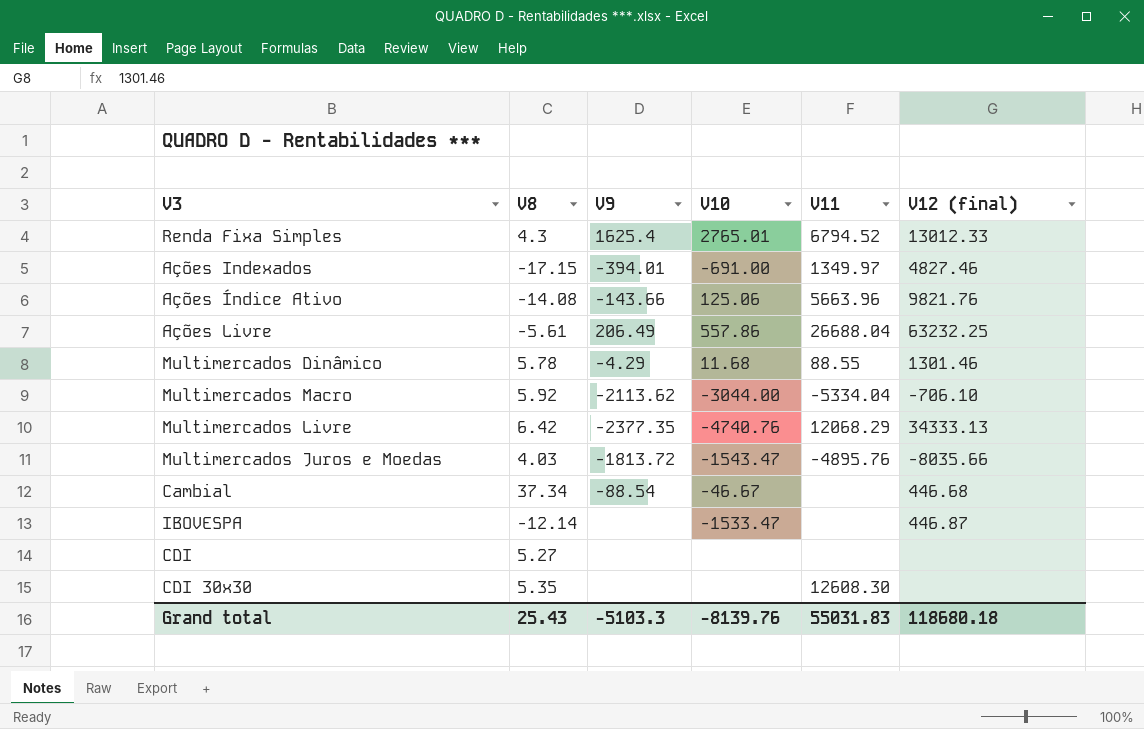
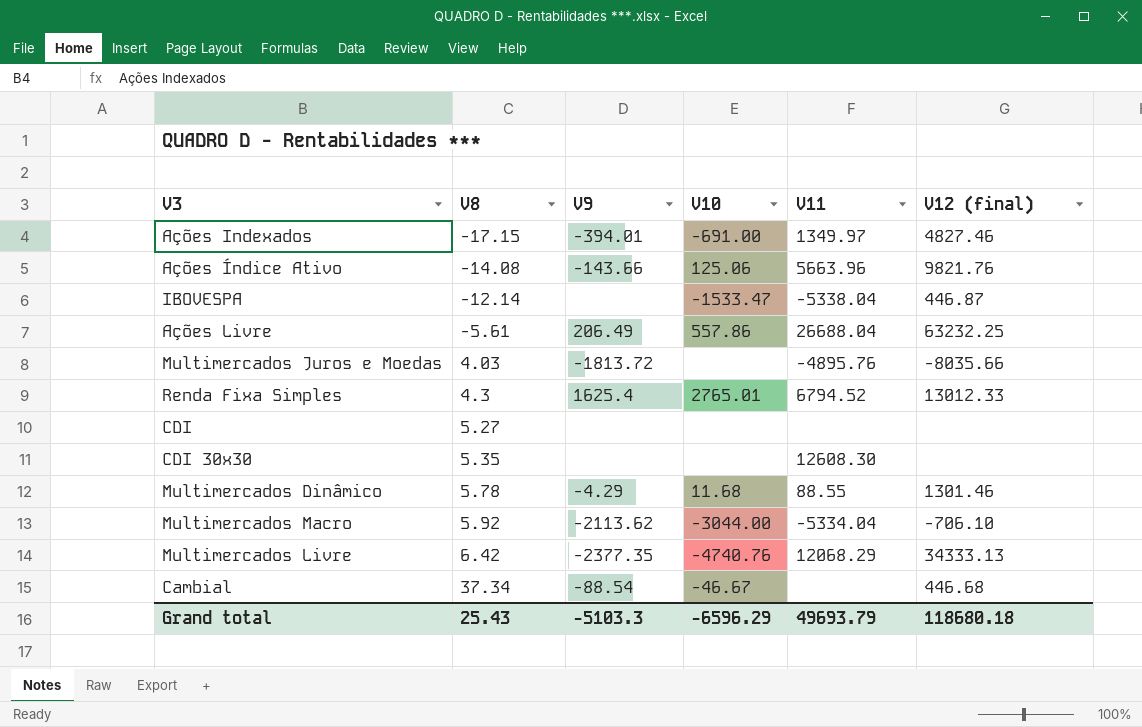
row order: none -> V8 ascending
IBOVESPA | V11: none -> -5338.04
Multimercados Juros e Moedas | V10: -1543.47 -> none
Grand total | V10: -8139.76 -> -6596.29
Grand total | V11: 55031.83 -> 49693.79

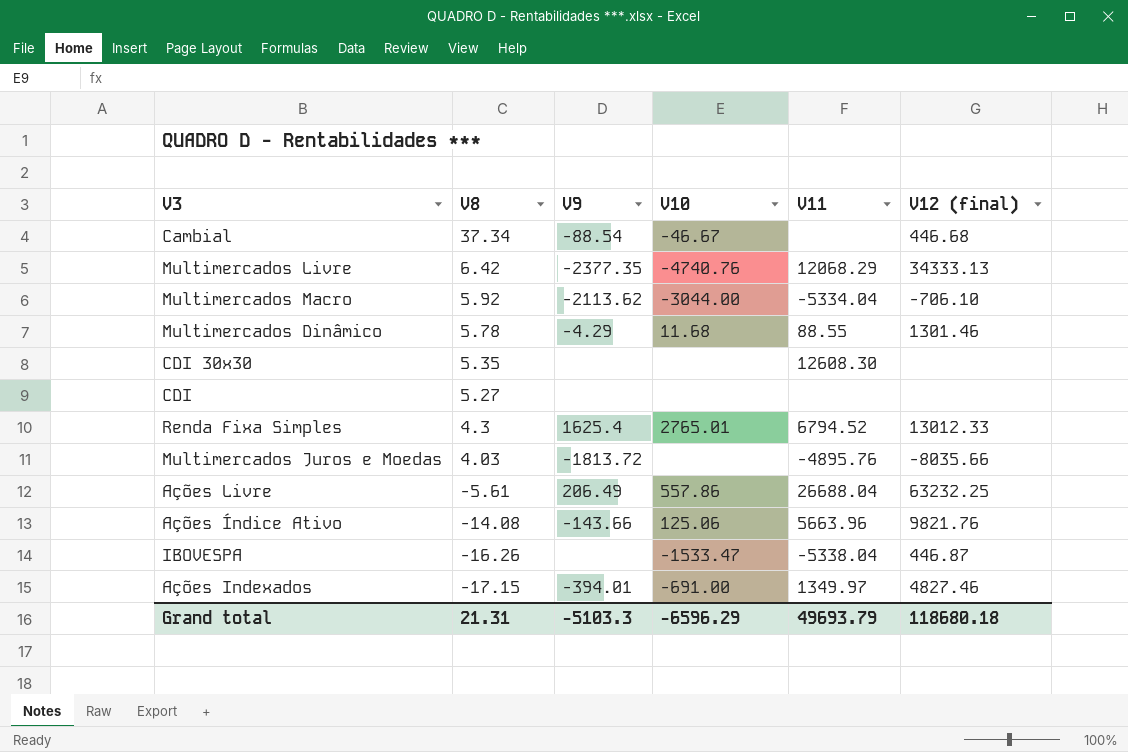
row order: V8 ascending -> V8 descending
IBOVESPA | V8: -12.14 -> -16.26
Grand total | V8: 25.43 -> 21.31

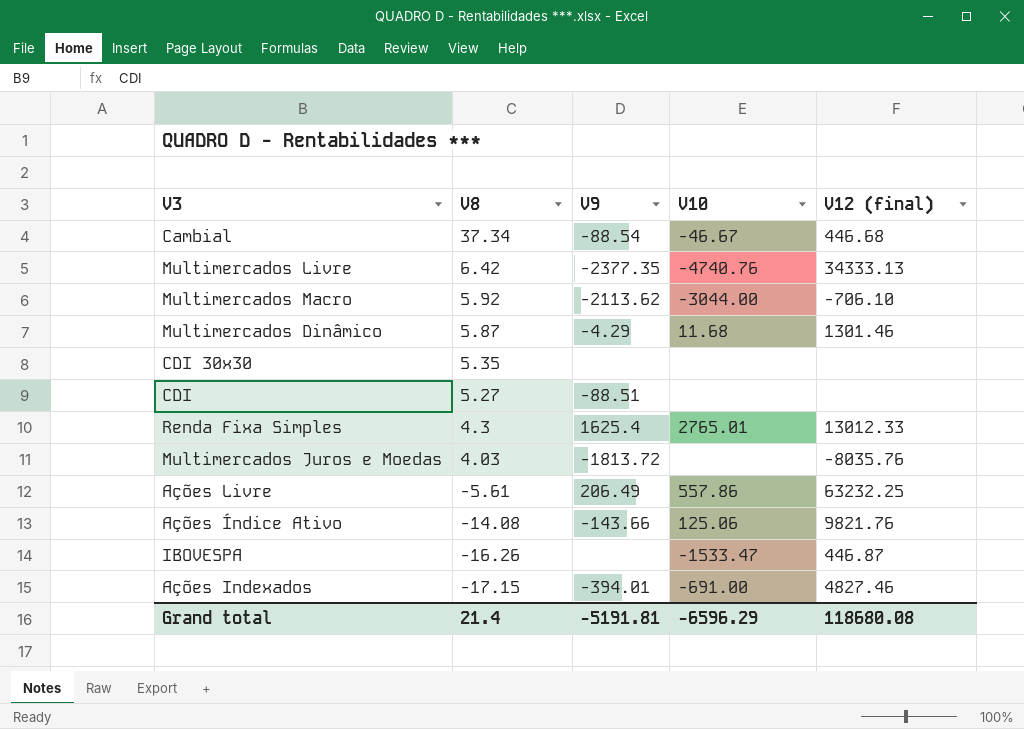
column V11 | position: 5 -> none
Multimercados Dinâmico | V8: 5.78 -> 5.87
CDI | V9: none -> -88.51
Multimercados Juros e Moedas | V12 (final): -8035.66 -> -8035.76
Grand total | V8: 21.31 -> 21.4
Grand total | V9: -5103.3 -> -5191.81
Grand total | V12 (final): 118680.18 -> 118680.08

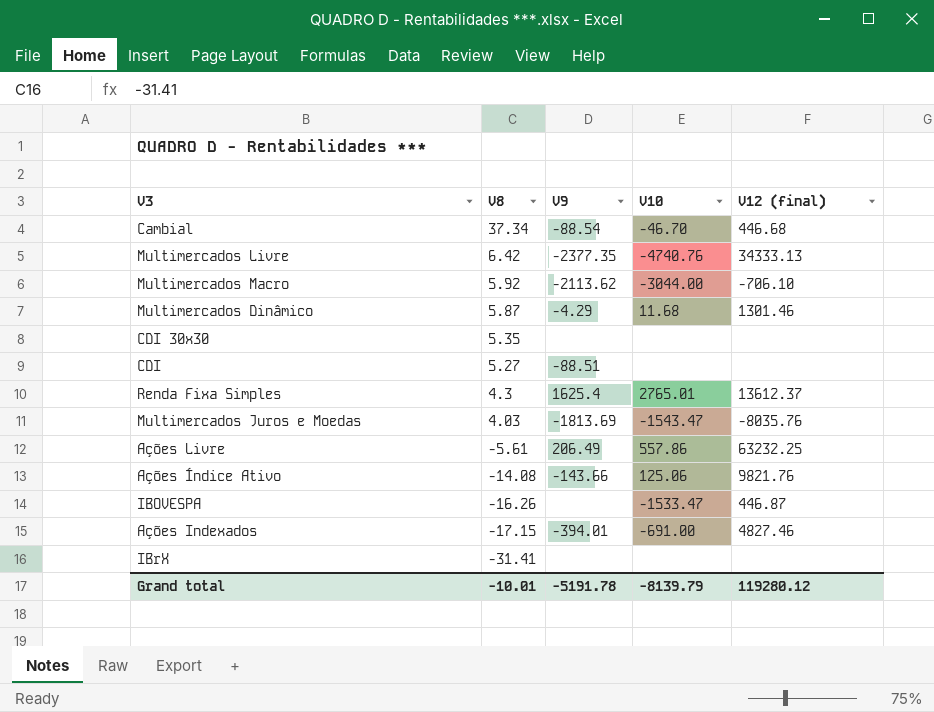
Cambial | V10: -46.67 -> -46.70
Renda Fixa Simples | V12 (final): 13012.33 -> 13612.37
Multimercados Juros e Moedas | V9: -1813.72 -> -1813.69
Multimercados Juros e Moedas | V10: none -> -1543.47
row IBrX: none -> -31.41 | none | none | none
Grand total | V8: 21.4 -> -10.01
Grand total | V9: -5191.81 -> -5191.78
Grand total | V10: -6596.29 -> -8139.79
Grand total | V12 (final): 118680.08 -> 119280.12

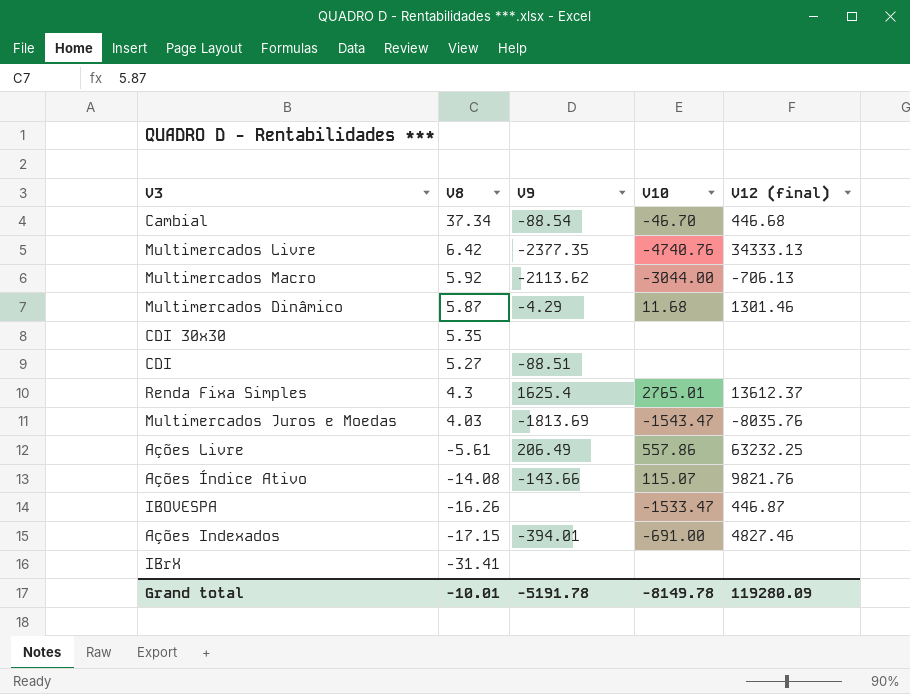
Multimercados Macro | V12 (final): -706.10 -> -706.13
Ações Índice Ativo | V10: 125.06 -> 115.07
Grand total | V10: -8139.79 -> -8149.78
Grand total | V12 (final): 119280.12 -> 119280.09

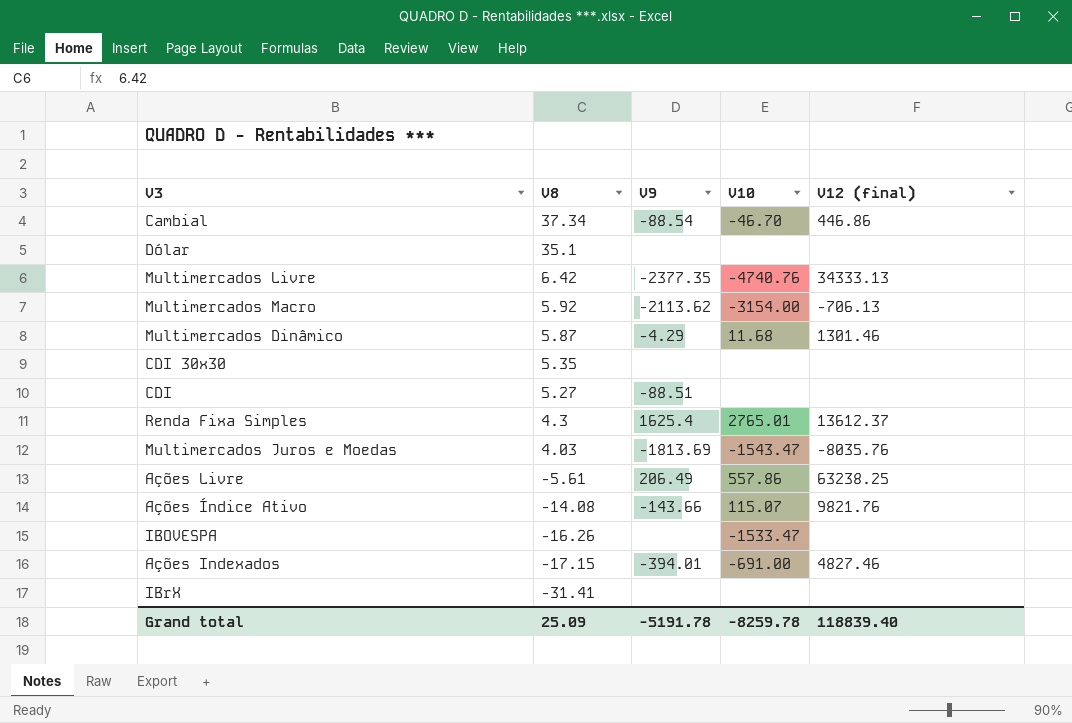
Cambial | V12 (final): 446.68 -> 446.86
row Dólar: none -> 35.1 | none | none | none
Multimercados Macro | V10: -3044.00 -> -3154.00
Ações Livre | V12 (final): 63232.25 -> 63238.25
IBOVESPA | V12 (final): 446.87 -> none
Grand total | V8: -10.01 -> 25.09
Grand total | V10: -8149.78 -> -8259.78
Grand total | V12 (final): 119280.09 -> 118839.40

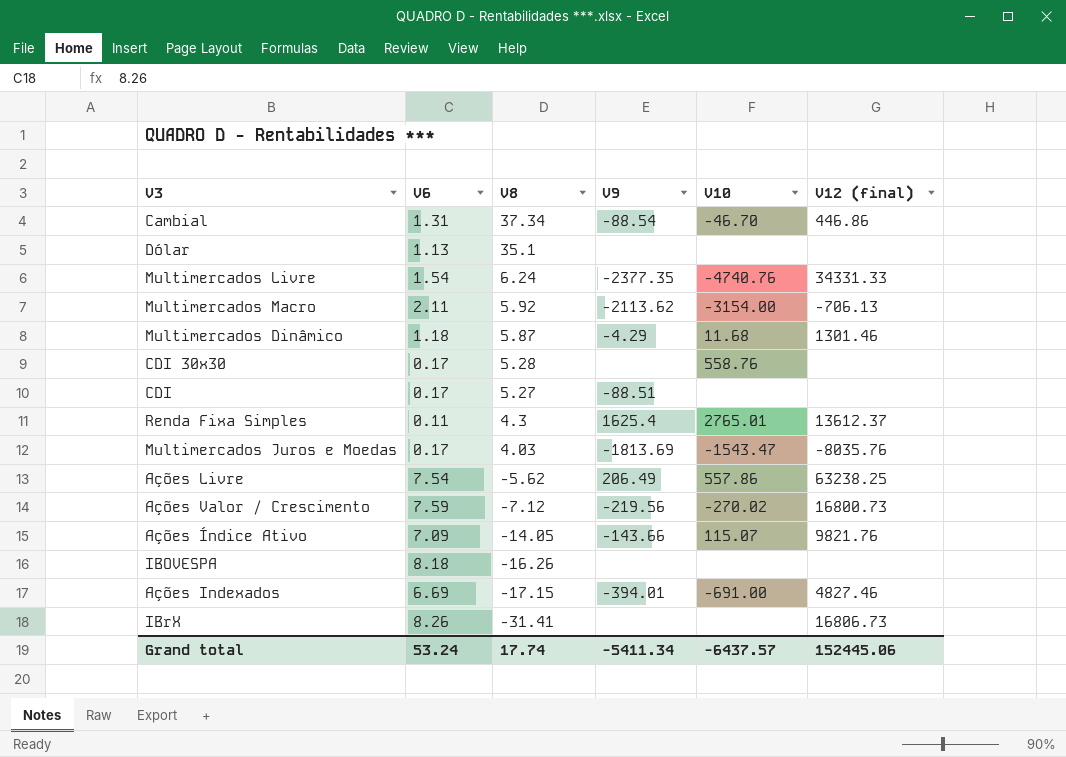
column V6 | position: none -> 2
Multimercados Livre | V8: 6.42 -> 6.24
Multimercados Livre | V12 (final): 34333.13 -> 34331.33
CDI 30x30 | V8: 5.35 -> 5.28
CDI 30x30 | V10: none -> 558.76
Ações Livre | V8: -5.61 -> -5.62
row Ações Valor / Crescimento: none -> 7.59 | -7.12 | -219.56 | -270.02 | 16800.73
Ações Índice Ativo | V8: -14.08 -> -14.05
IBOVESPA | V10: -1533.47 -> none
IBrX | V12 (final): none -> 16806.73
Grand total | V8: 25.09 -> 17.74
Grand total | V9: -5191.78 -> -5411.34
Grand total | V10: -8259.78 -> -6437.57
Grand total | V12 (final): 118839.40 -> 152445.06

